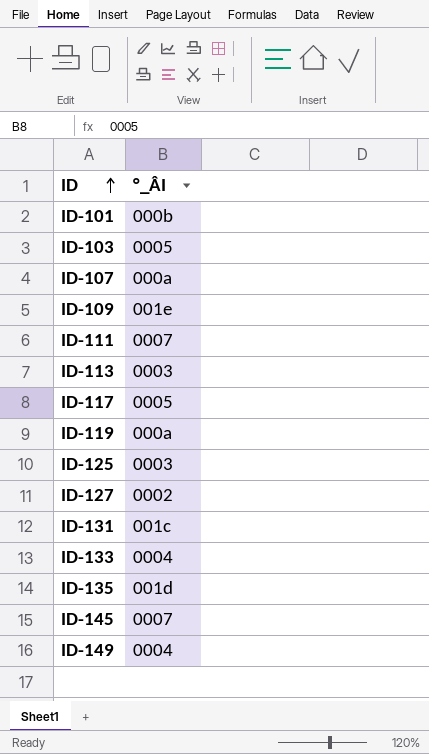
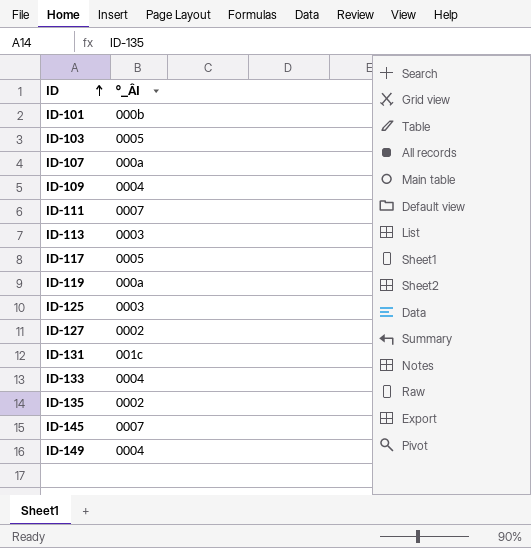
ID-109 | °_ÂI: 001e -> 0004
ID-135 | °_ÂI: 001d -> 0002

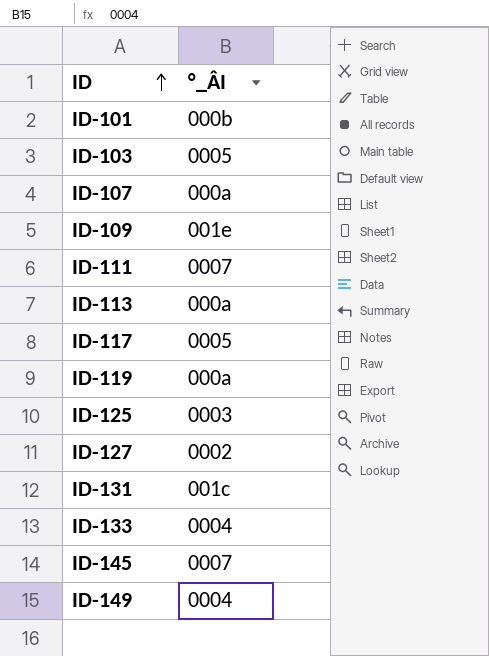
row ID-135: 0002 -> none
ID-109 | °_ÂI: 0004 -> 001e
ID-113 | °_ÂI: 0003 -> 000a

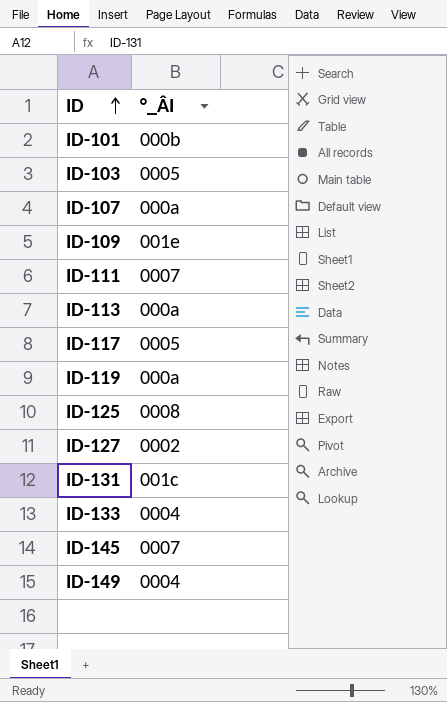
ID-125 | °_ÂI: 0003 -> 0008

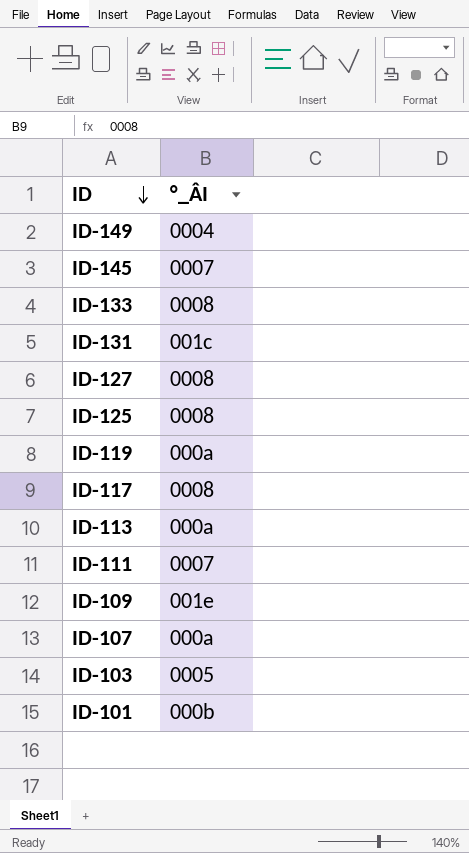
row order: ID ascending -> ID descending
ID-133 | °_ÂI: 0004 -> 0008
ID-127 | °_ÂI: 0002 -> 0008
ID-117 | °_ÂI: 0005 -> 0008

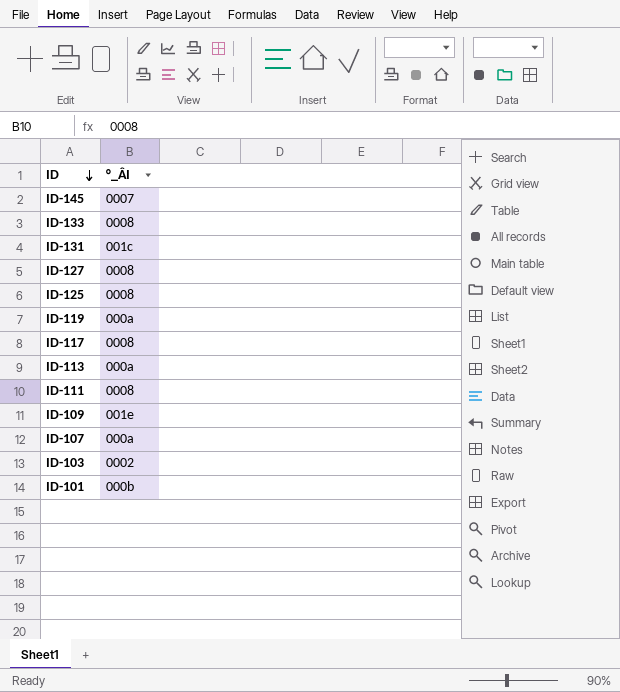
row ID-149: 0004 -> none
ID-111 | °_ÂI: 0007 -> 0008
ID-103 | °_ÂI: 0005 -> 0002

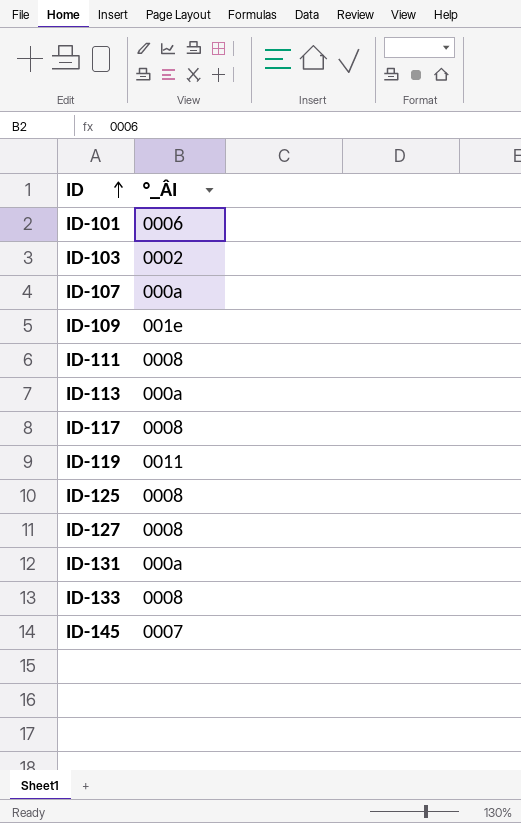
row order: ID descending -> ID ascending
ID-101 | °_ÂI: 000b -> 0006
ID-119 | °_ÂI: 000a -> 0011
ID-131 | °_ÂI: 001c -> 000a

